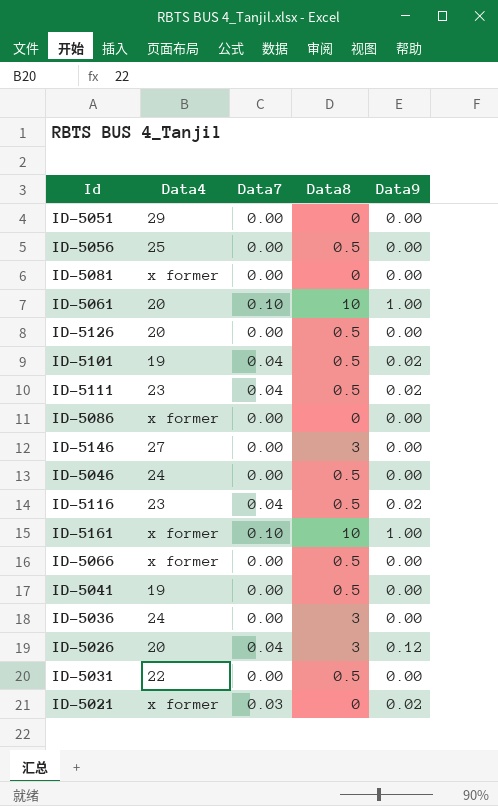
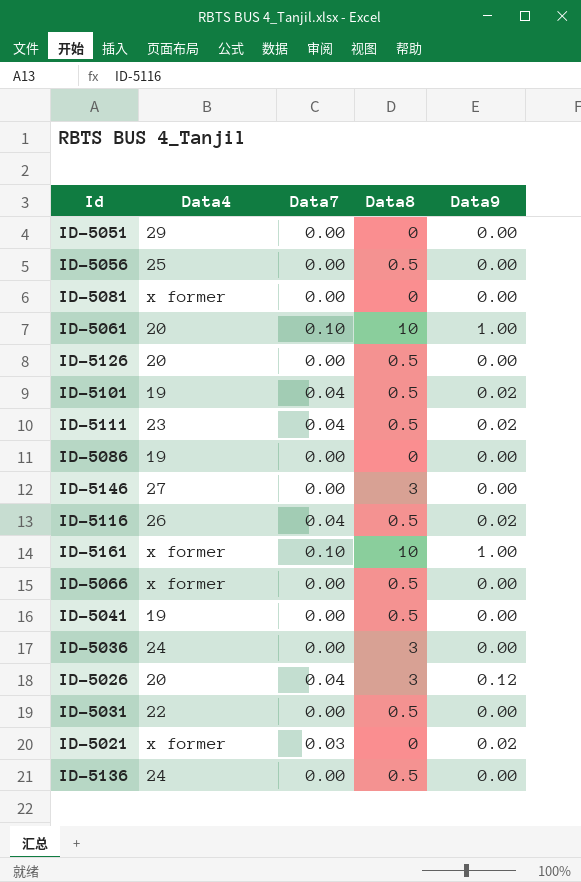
row ID-5046: 24 | 0.00 | 0.5 | 0.00 -> none
ID-5086 | Data4: x former -> 19
ID-5116 | Data4: 23 -> 26
row ID-5136: none -> 24 | 0.00 | 0.5 | 0.00

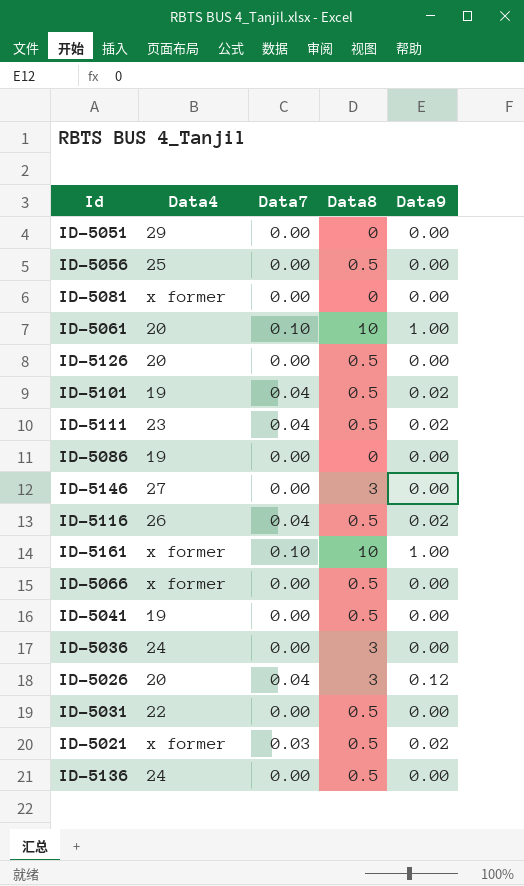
ID-5021 | Data8: 0 -> 0.5

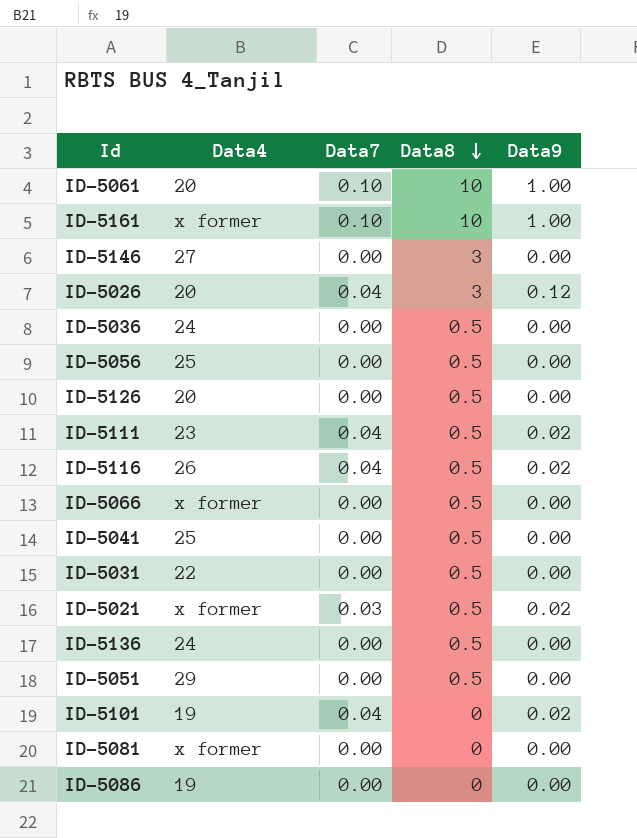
row order: none -> Data8 descending
ID-5036 | Data8: 3 -> 0.5
ID-5041 | Data4: 19 -> 25
ID-5051 | Data8: 0 -> 0.5
ID-5101 | Data8: 0.5 -> 0

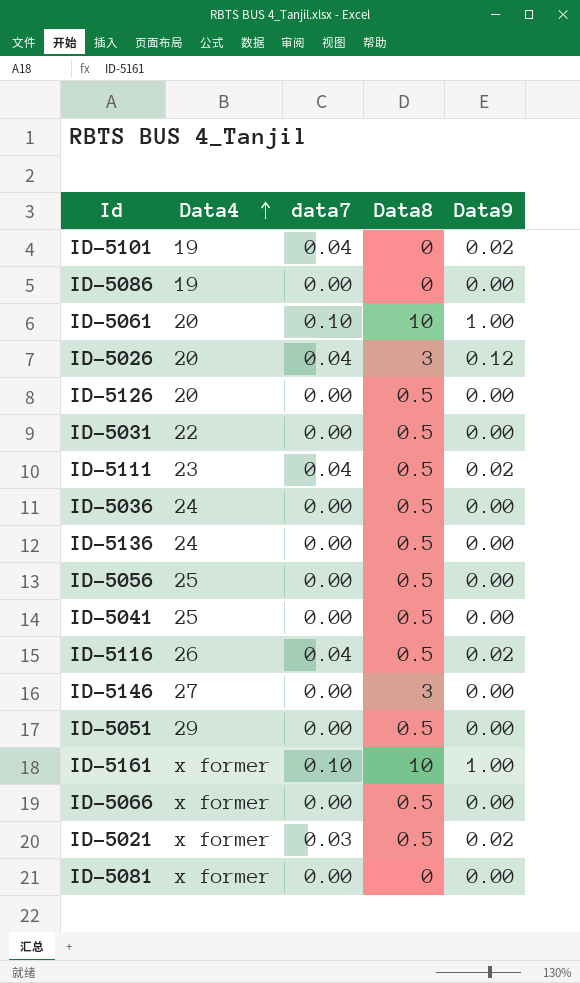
row order: Data8 descending -> Data4 ascending
column name: Data7 -> data7

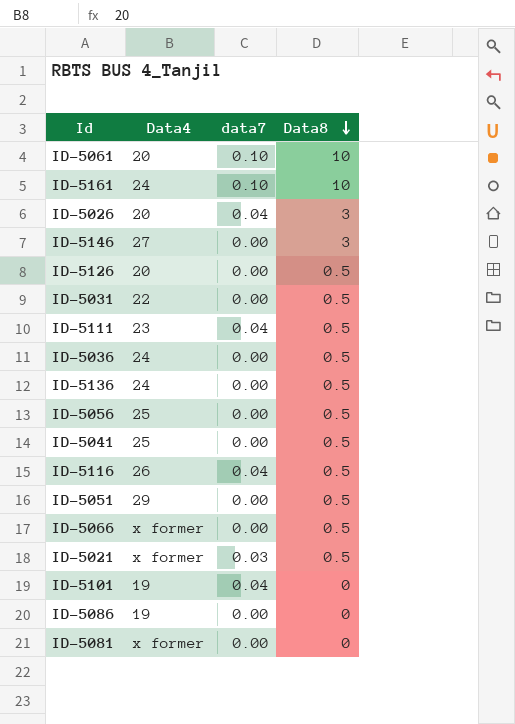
row order: Data4 ascending -> Data8 descending
column Data9 | position: 5 -> none
ID-5161 | Data4: x former -> 24

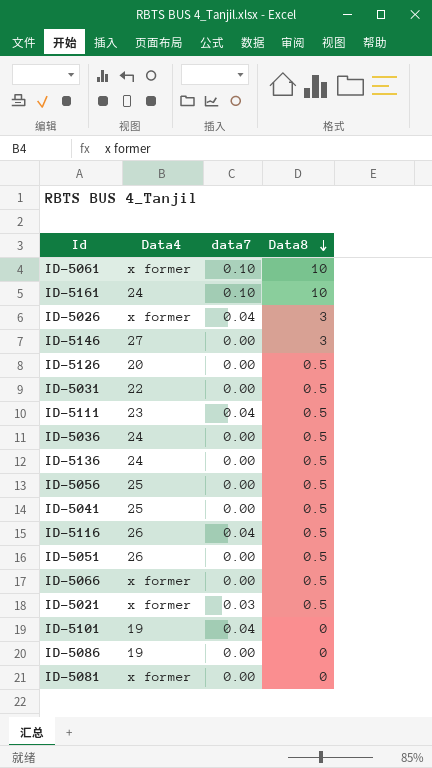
ID-5061 | Data4: 20 -> x former
ID-5026 | Data4: 20 -> x former
ID-5051 | Data4: 29 -> 26

